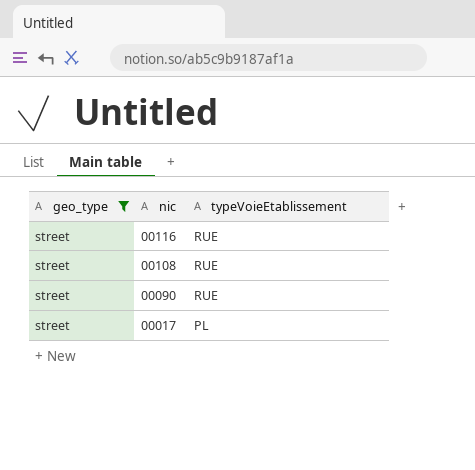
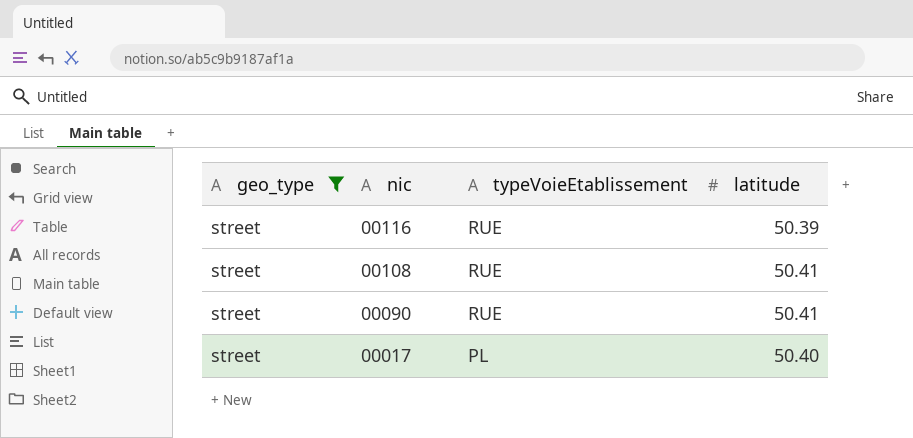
column latitude | position: none -> 4

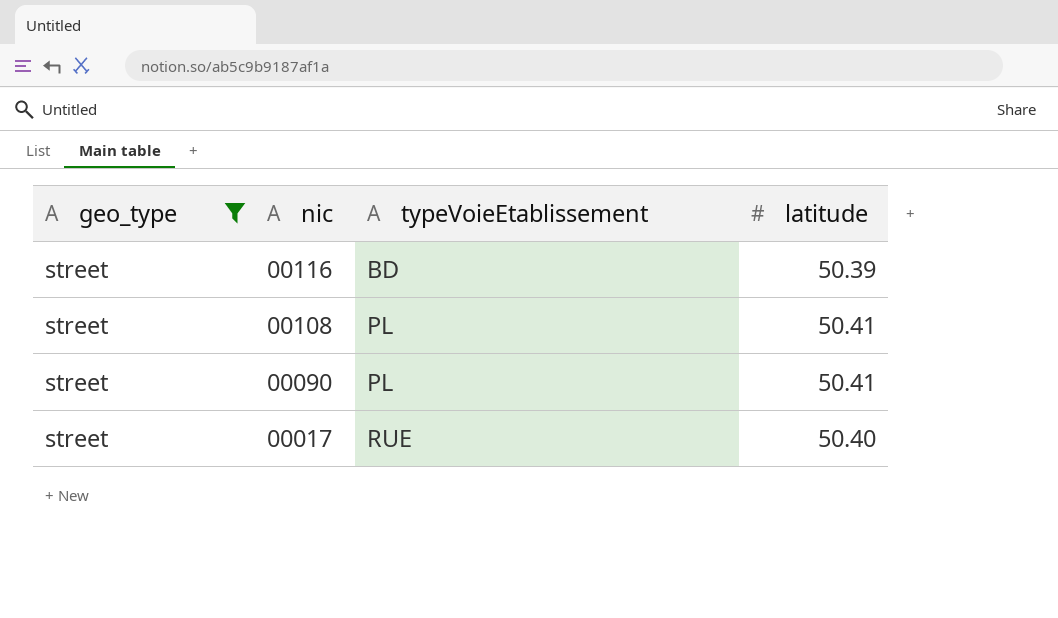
00116 | typeVoieEtablissement: RUE -> BD
00108 | typeVoieEtablissement: RUE -> PL
00090 | typeVoieEtablissement: RUE -> PL
00017 | typeVoieEtablissement: PL -> RUE

